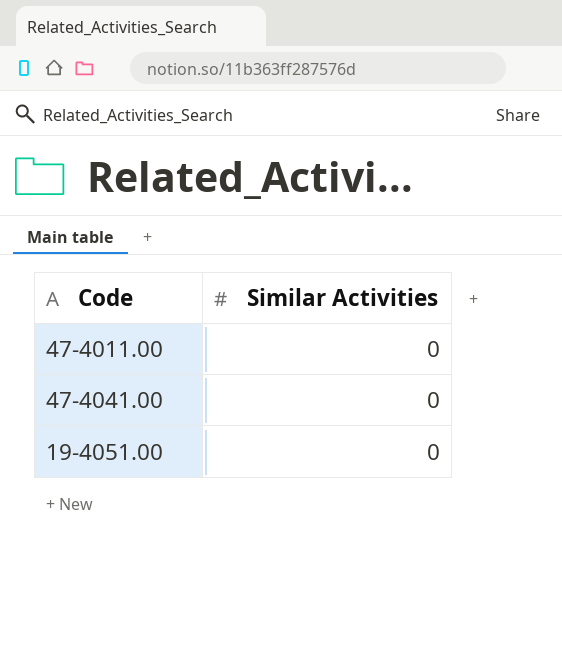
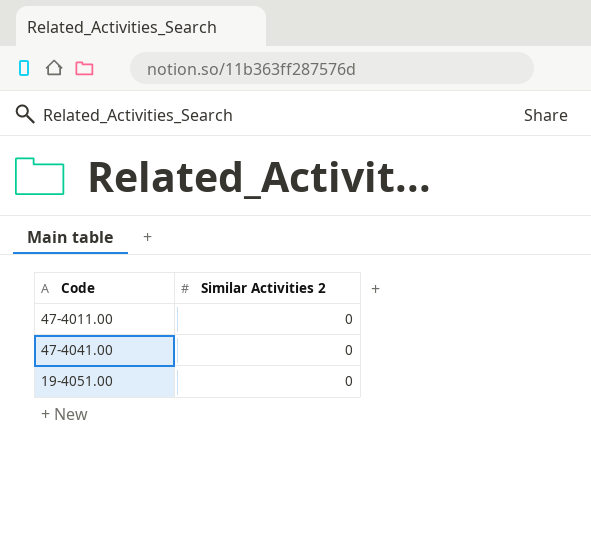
column name: Similar Activities -> Similar Activities 2

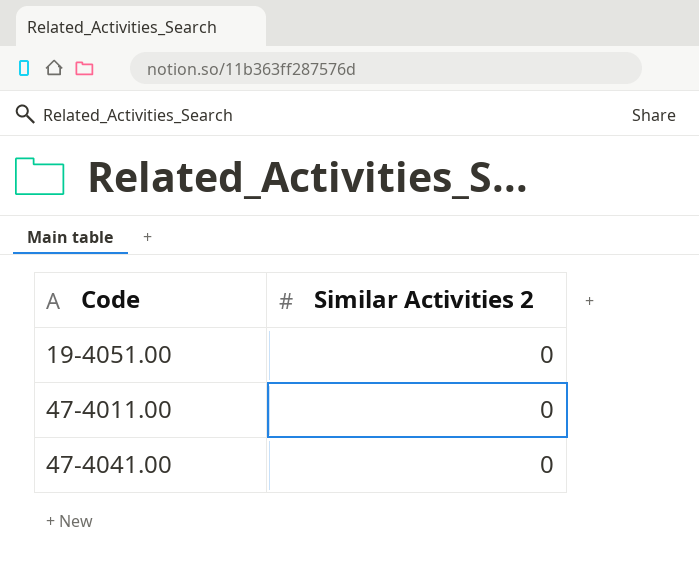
row order: none -> Code ascending

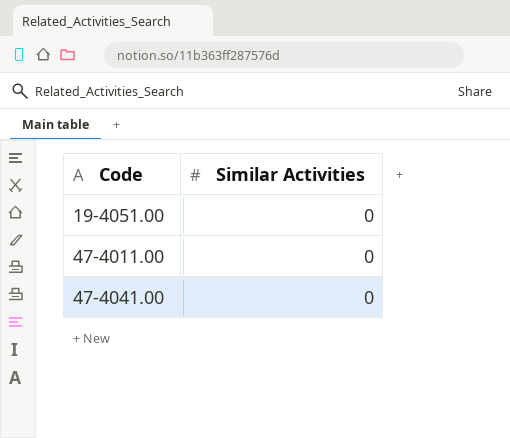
column name: Similar Activities 2 -> Similar Activities

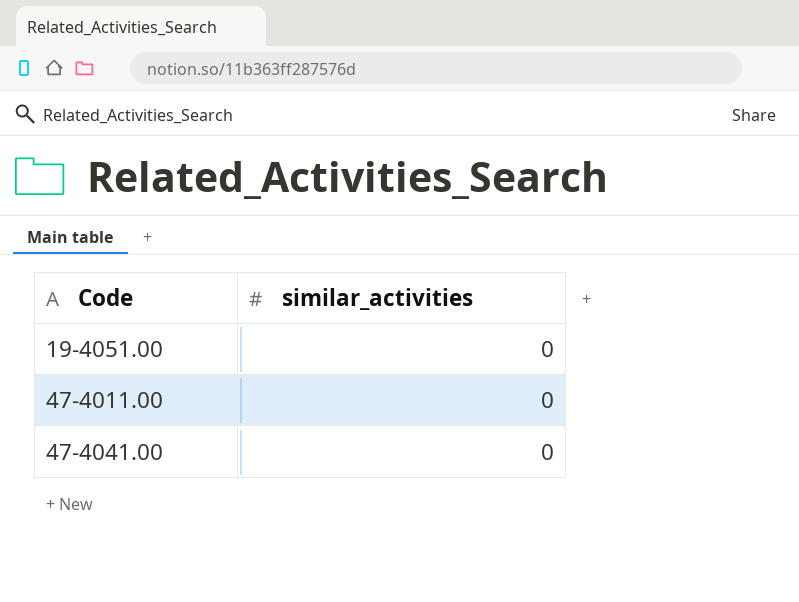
column name: Similar Activities -> similar_activities

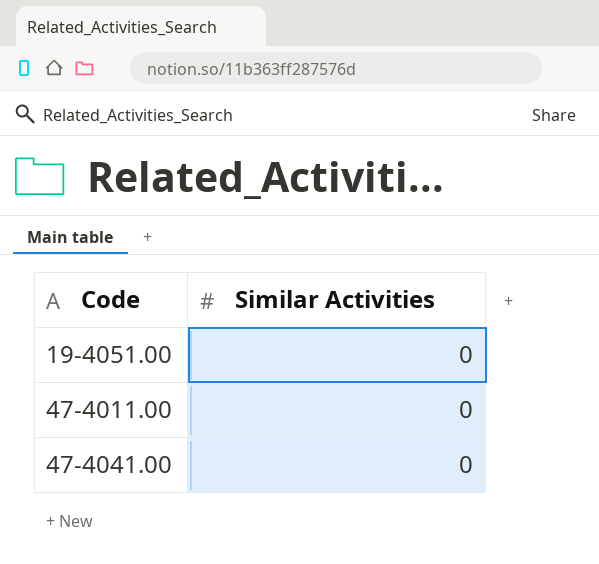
column name: similar_activities -> Similar Activities

